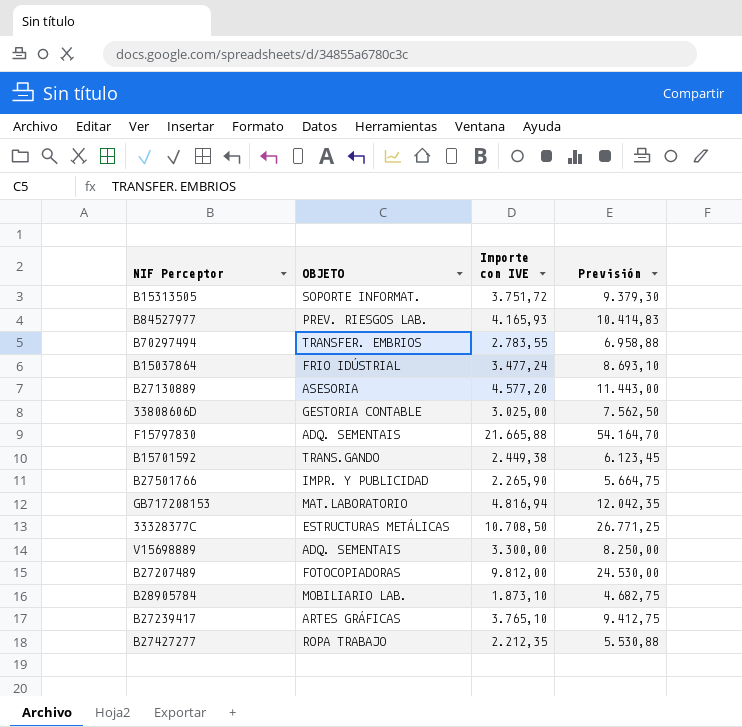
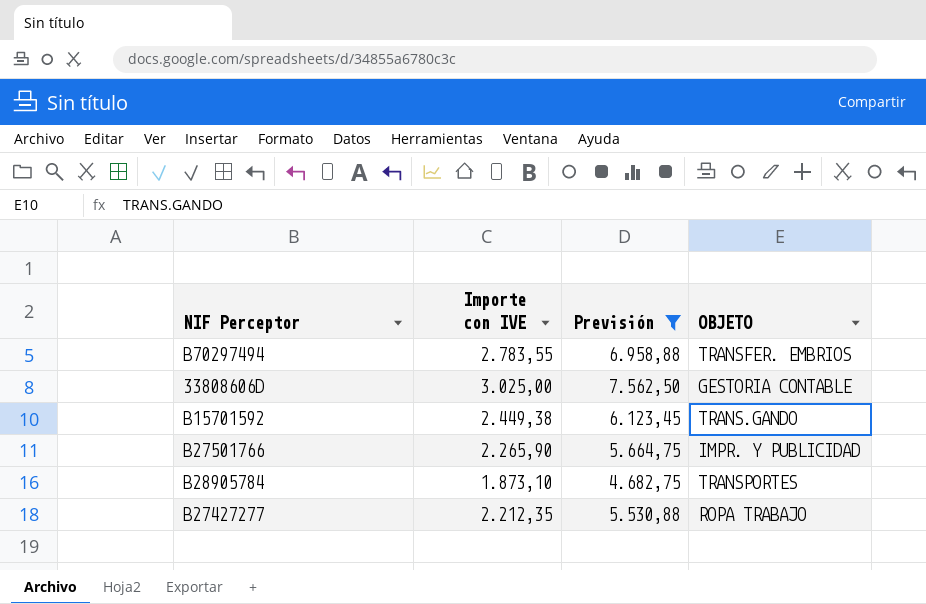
filter: none -> Previsión <= 7.562,50
column OBJETO | position: 2 -> 4
B28905784 | OBJETO: MOBILIARIO LAB. -> TRANSPORTES

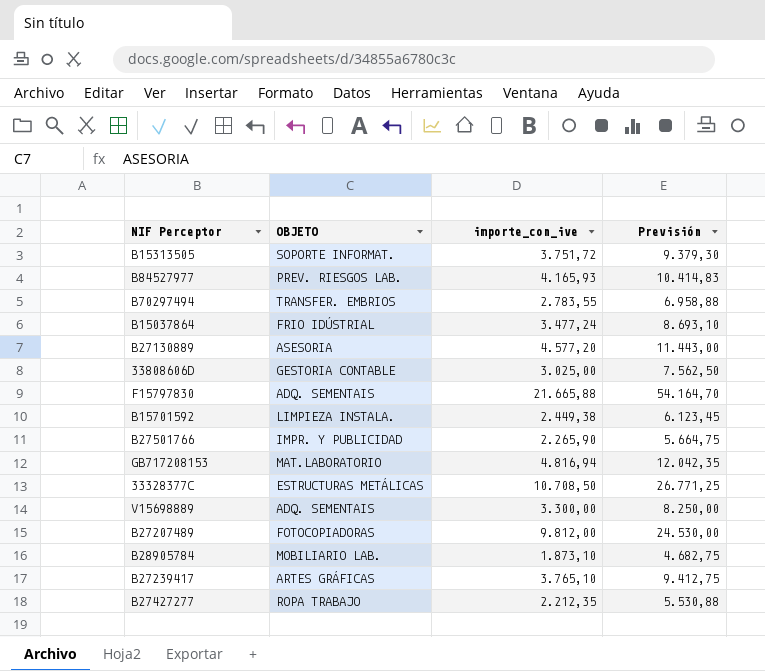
filter: Previsión <= 7.562,50 -> none
column OBJETO | position: 4 -> 2
column name: Importe con IVE -> importe_con_ive
B15701592 | OBJETO: TRANS.GANDO -> LIMPIEZA INSTALA.
B28905784 | OBJETO: TRANSPORTES -> MOBILIARIO LAB.

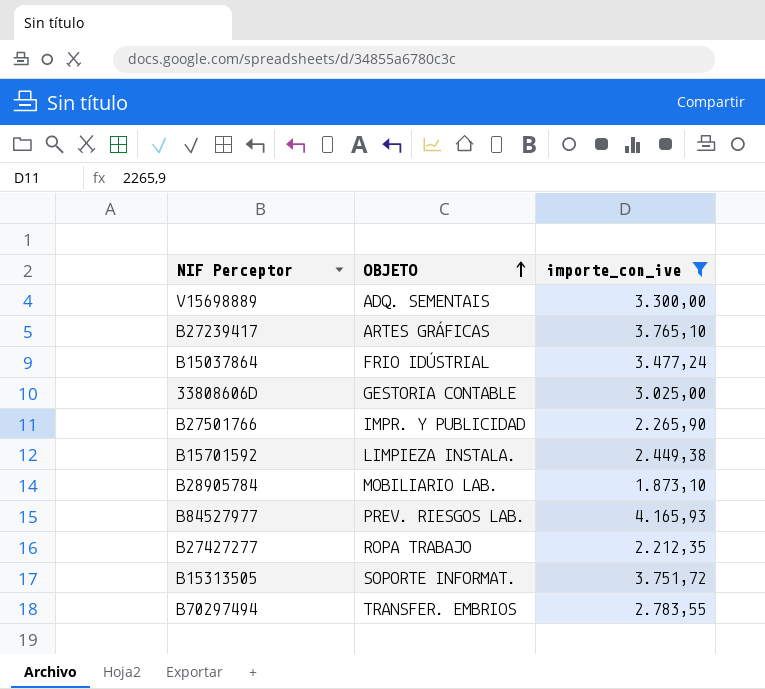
filter: none -> importe_con_ive <= 4.165,93
row order: none -> OBJETO ascending
column Previsión | formula: [importe_con_ive] * 2,5 -> none

